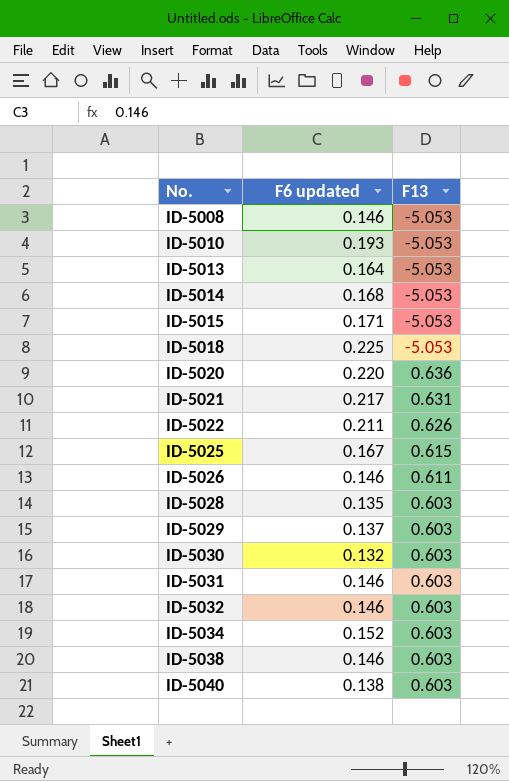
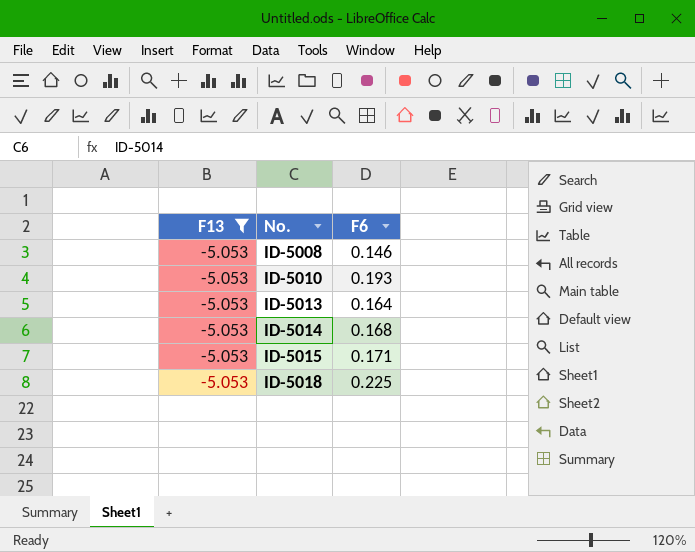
filter: none -> F13 = -5.053
column F13 | position: 3 -> 1
column name: F6 updated -> F6

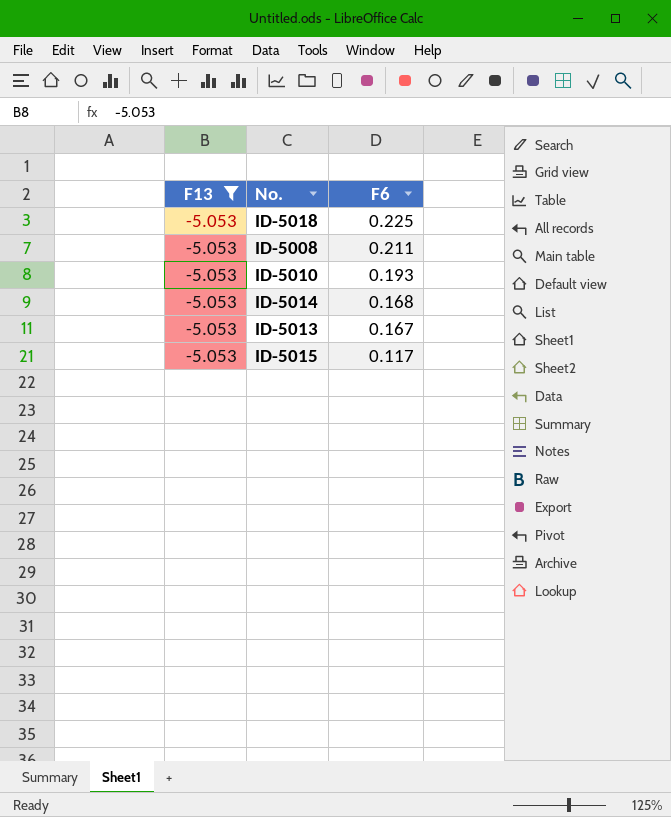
row order: No. ascending -> F6 descending
ID-5008 | F6: 0.146 -> 0.211
ID-5013 | F6: 0.164 -> 0.167
ID-5015 | F6: 0.171 -> 0.117

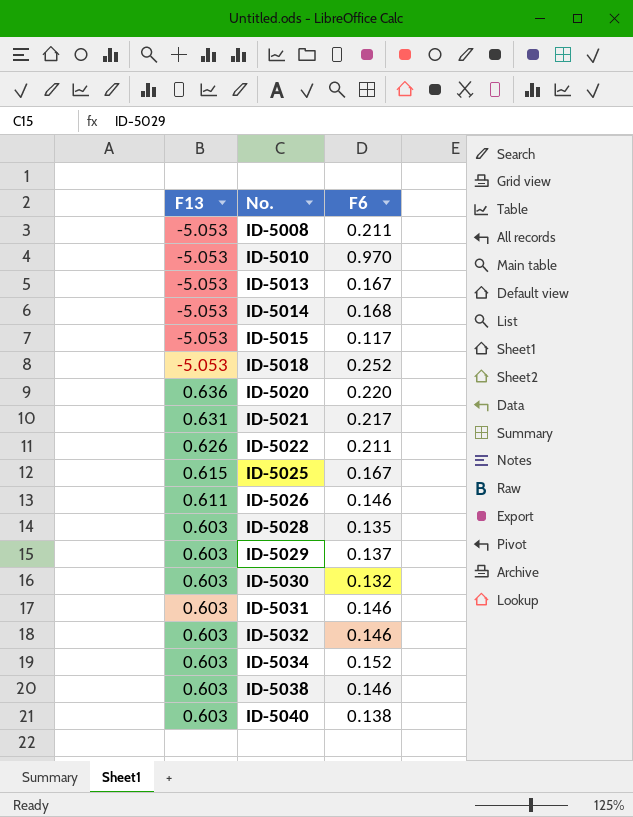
filter: F13 = -5.053 -> none
row order: F6 descending -> No. ascending
ID-5010 | F6: 0.193 -> 0.970
ID-5018 | F6: 0.225 -> 0.252

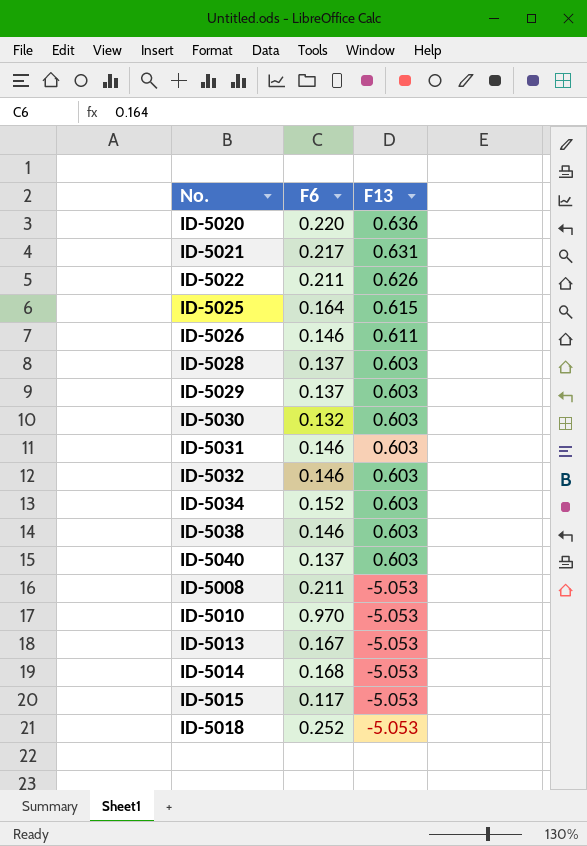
row order: No. ascending -> F13 descending
column F13 | position: 1 -> 3
ID-5025 | F6: 0.167 -> 0.164
ID-5028 | F6: 0.135 -> 0.137
ID-5040 | F6: 0.138 -> 0.137

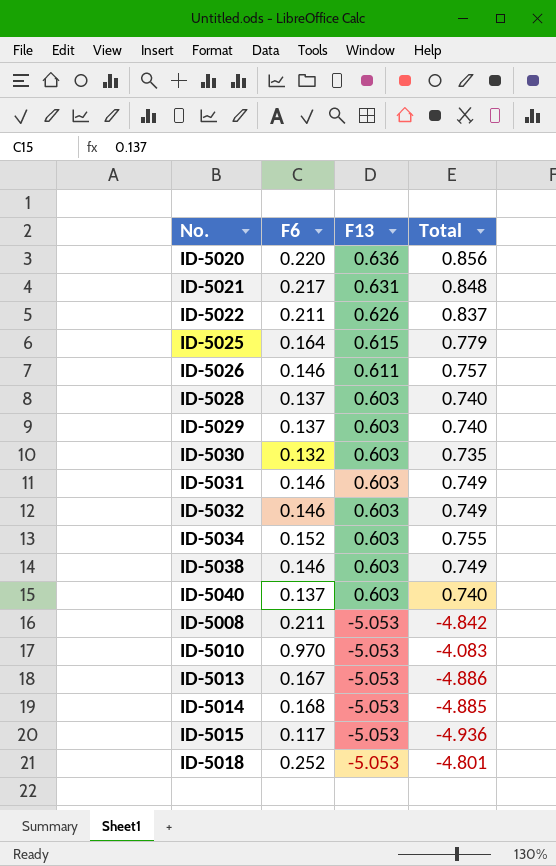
column Total | formula: none -> [F6] + [F13]

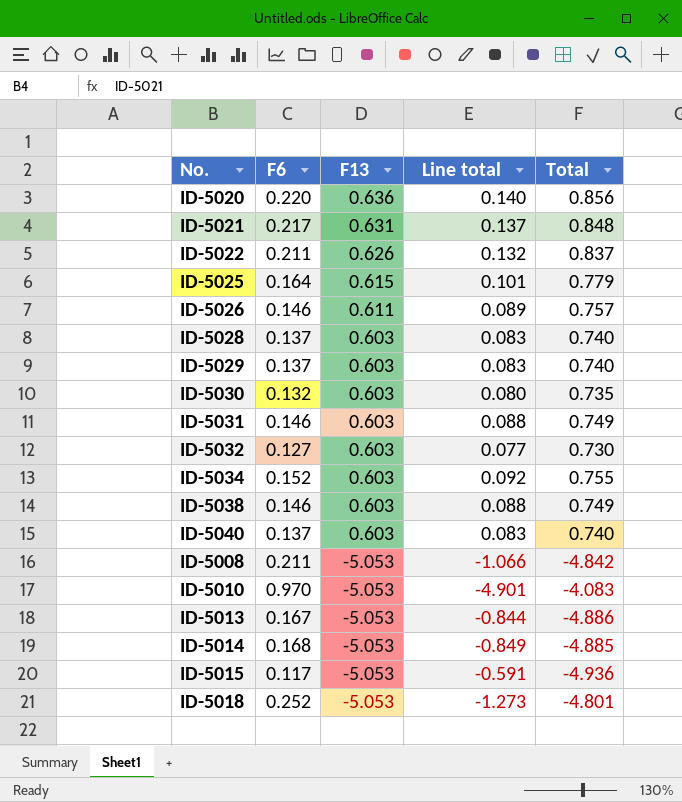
column Line total | formula: none -> [F6] * [F13]
ID-5032 | F6: 0.146 -> 0.127
ID-5032 | Total: 0.749 -> 0.730

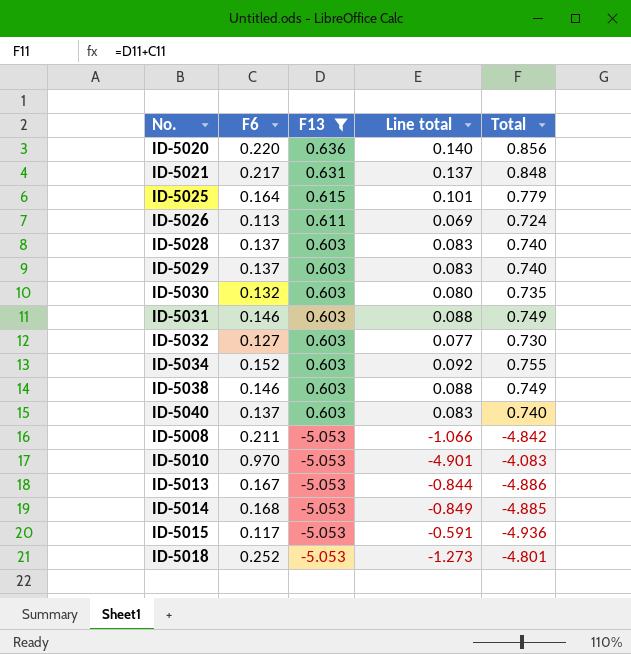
filter: none -> F13 != 0.626
ID-5026 | F6: 0.146 -> 0.113
ID-5026 | Line total: 0.089 -> 0.069
ID-5026 | Total: 0.757 -> 0.724

